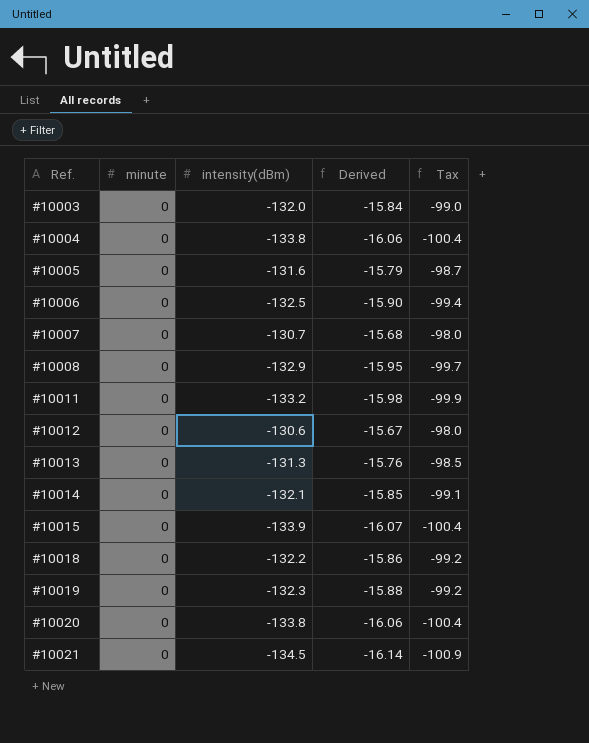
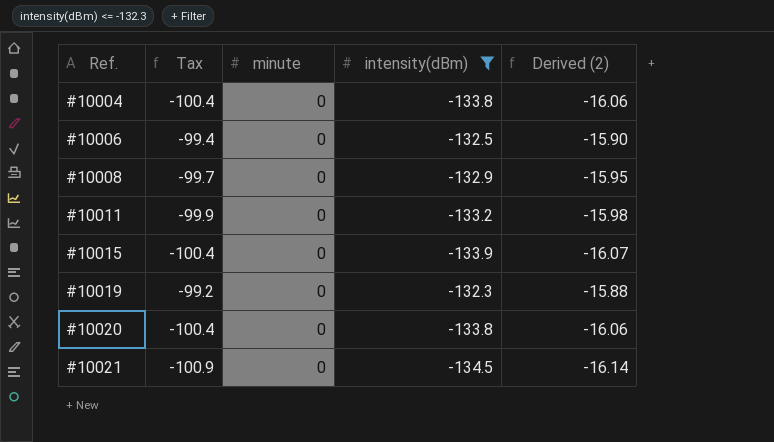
filter: none -> intensity(dBm) <= -132.3
column Tax | position: 5 -> 2
column name: Derived -> Derived (2)

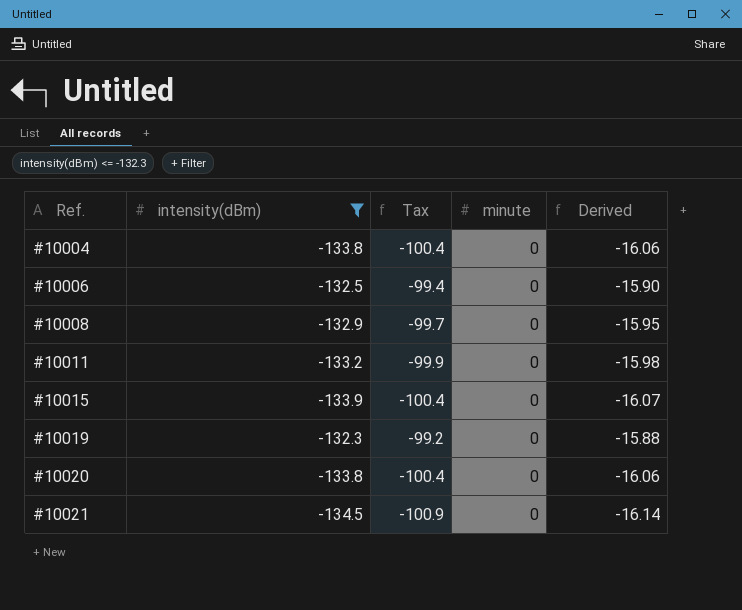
column intensity(dBm) | position: 4 -> 2
column name: Derived (2) -> Derived

